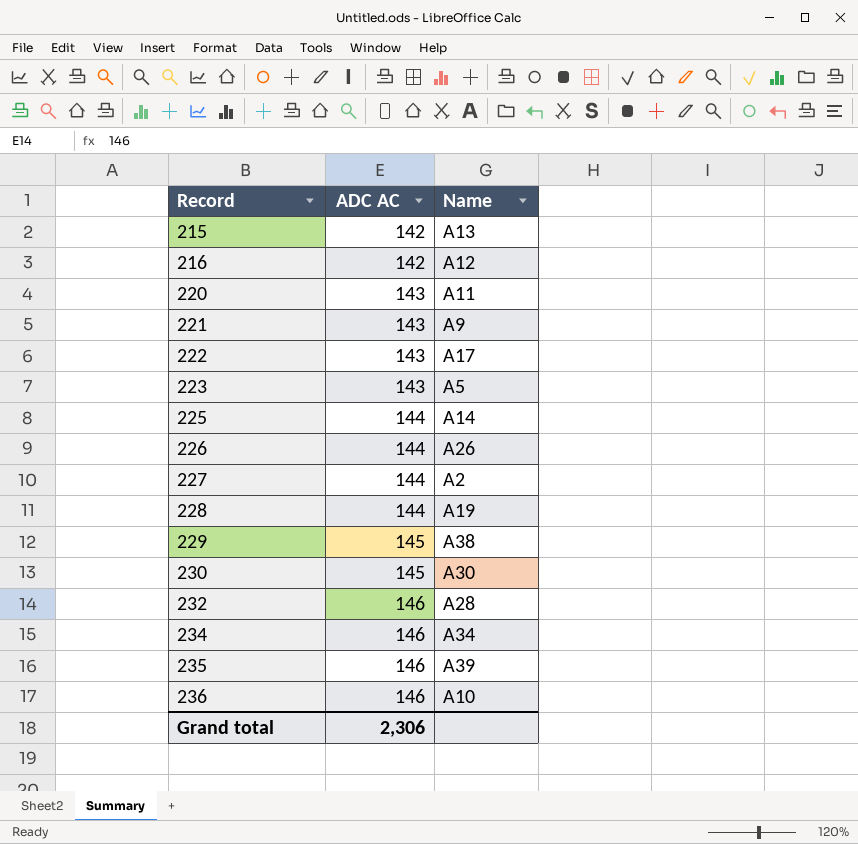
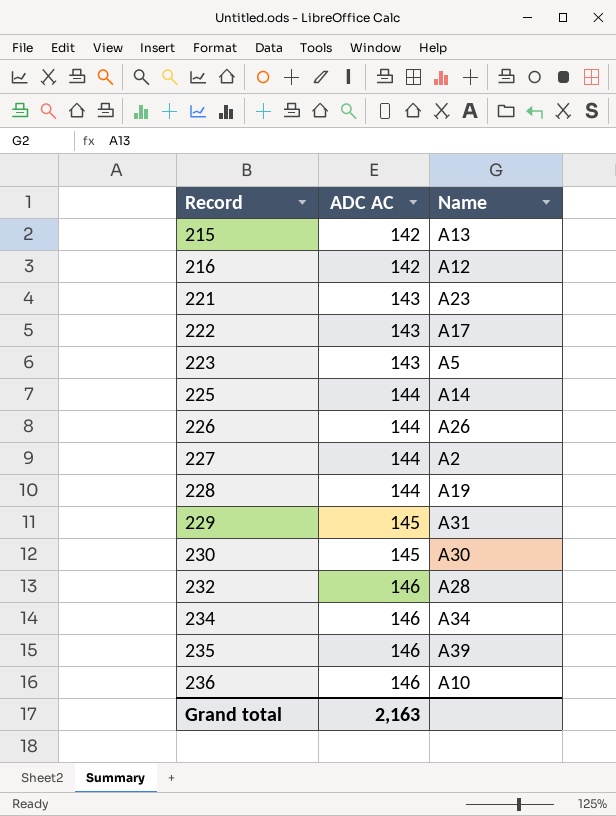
row 220: 143 | A11 -> none
221 | Name: A9 -> A23
229 | Name: A38 -> A31
Grand total | ADC AC: 2,306 -> 2,163

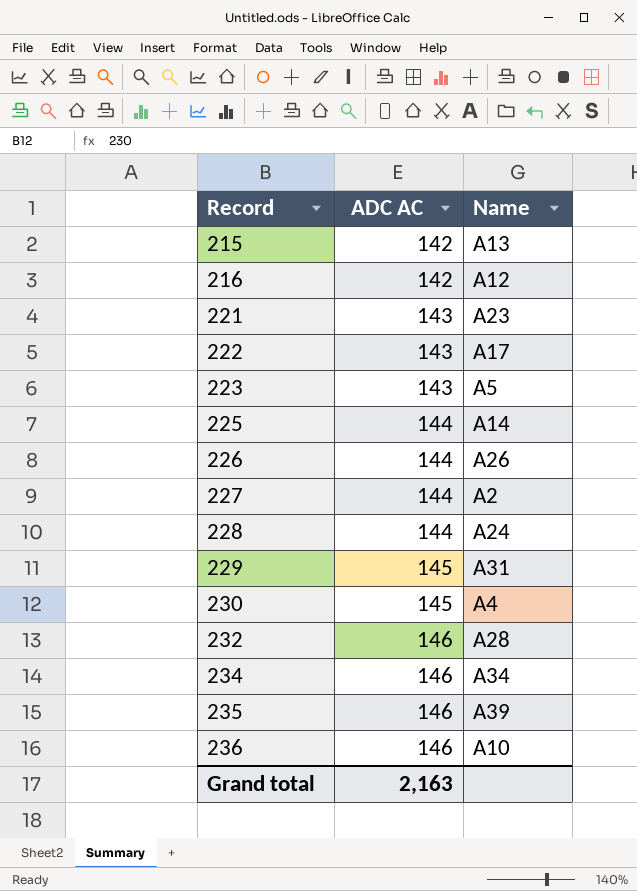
228 | Name: A19 -> A24
230 | Name: A30 -> A4

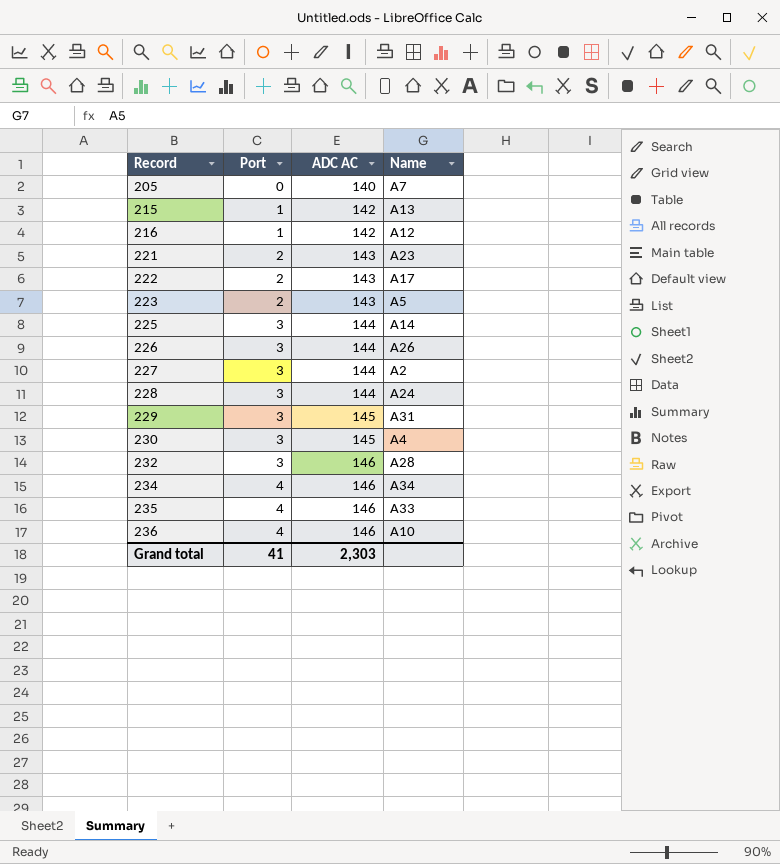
column Port | position: none -> 2
row 205: none -> 0 | 140 | A7
235 | Name: A39 -> A33
Grand total | ADC AC: 2,163 -> 2,303

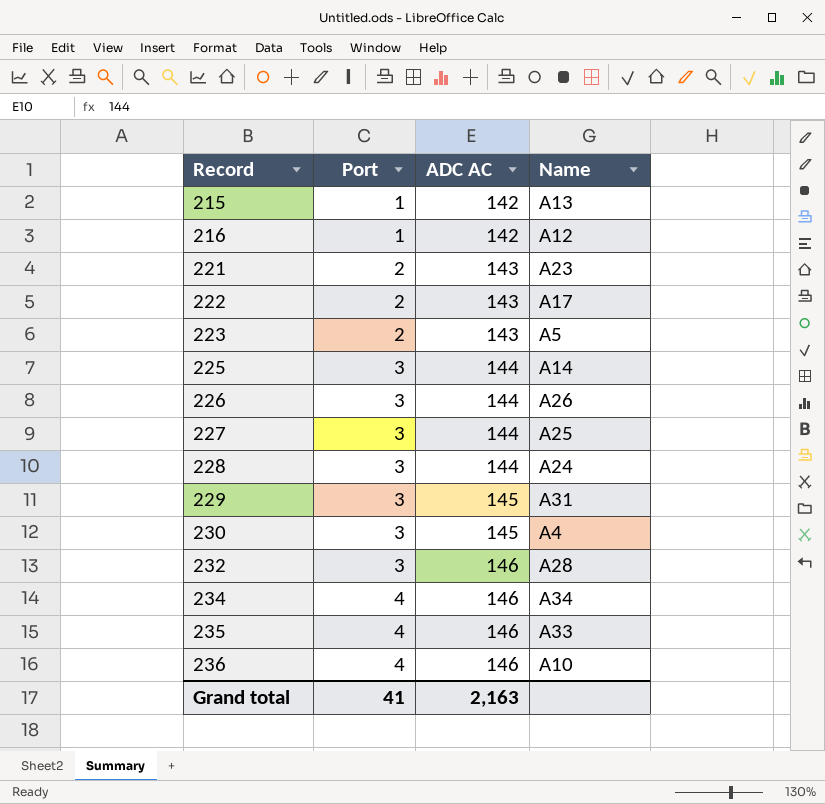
row 205: 0 | 140 | A7 -> none
227 | Name: A2 -> A25
Grand total | ADC AC: 2,303 -> 2,163

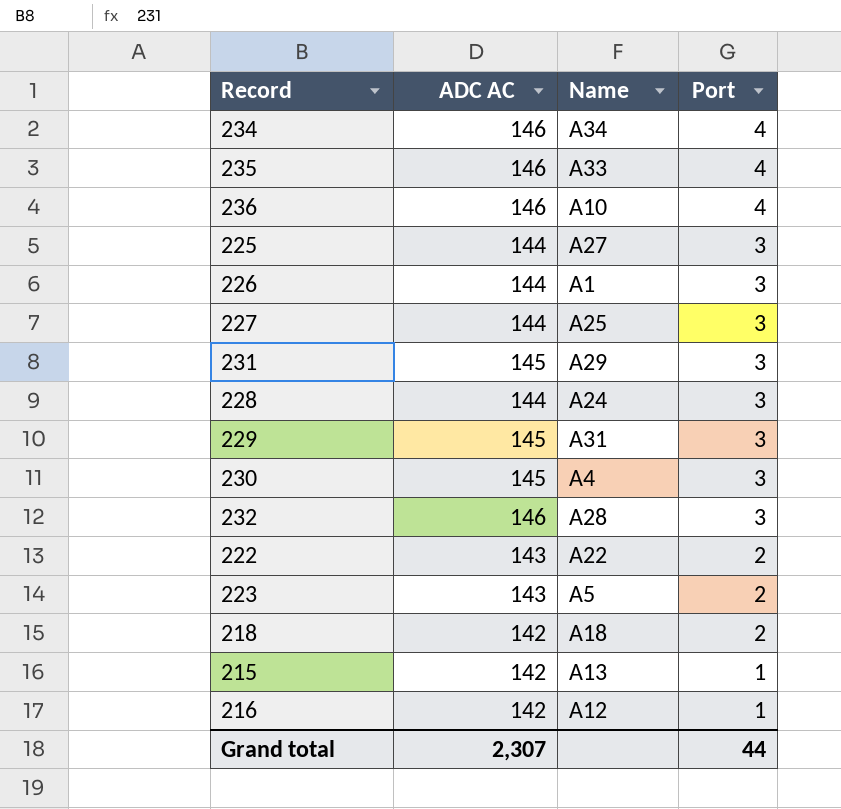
row order: Record ascending -> Port descending
column Port | position: 2 -> 4
row 221: 2 | 143 | A23 -> none
225 | Name: A14 -> A27
226 | Name: A26 -> A1
row 231: none -> 145 | A29 | 3
222 | Name: A17 -> A22
row 218: none -> 142 | A18 | 2
Grand total | ADC AC: 2,163 -> 2,307
Grand total | Port: 41 -> 44

